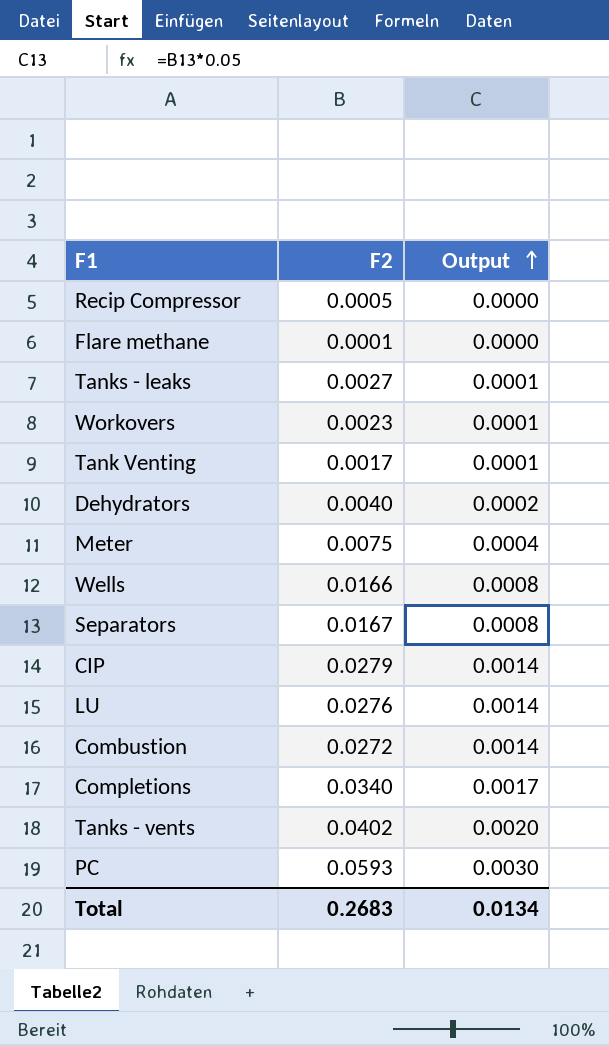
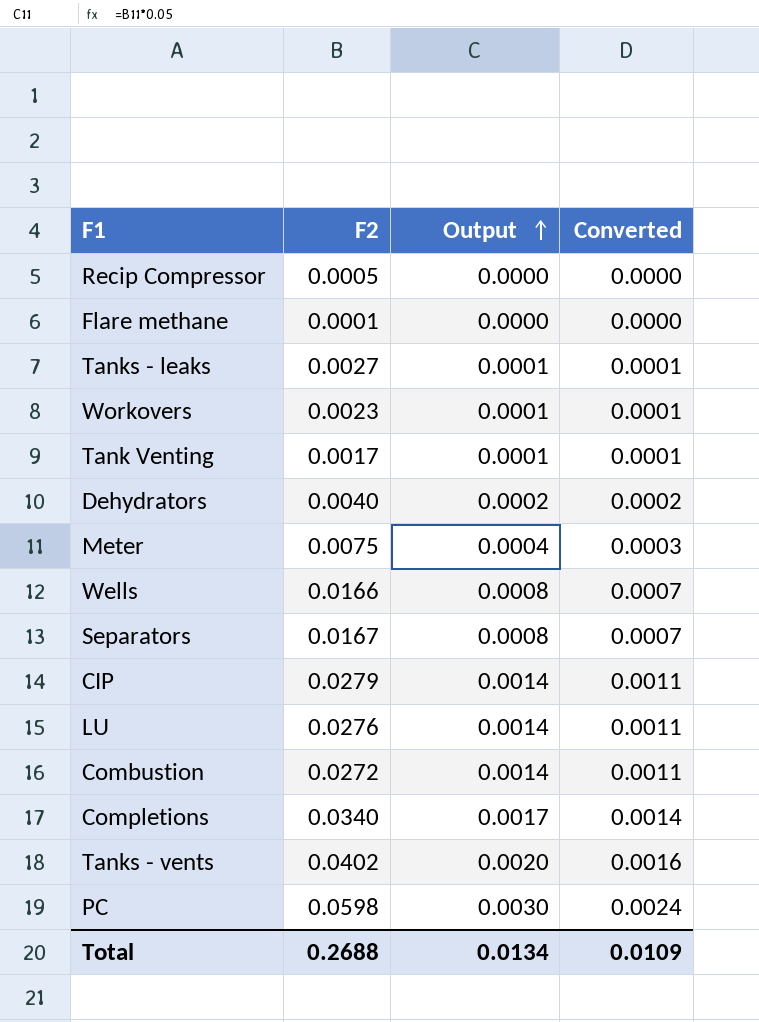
column Converted | formula: none -> [F2] * 0.04
PC | F2: 0.0593 -> 0.0598
Total | F2: 0.2683 -> 0.2688

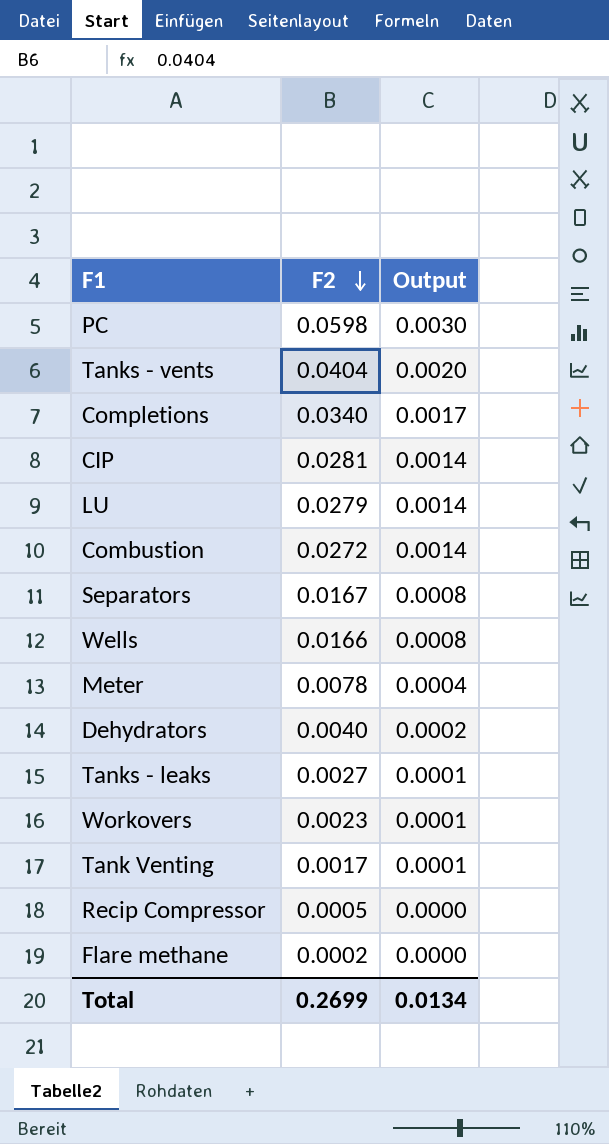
row order: Output ascending -> F2 descending
column Converted | formula: [F2] * 0.04 -> none
Tanks - vents | F2: 0.0402 -> 0.0404
CIP | F2: 0.0279 -> 0.0281
LU | F2: 0.0276 -> 0.0279
Meter | F2: 0.0075 -> 0.0078
Flare methane | F2: 0.0001 -> 0.0002
Total | F2: 0.2688 -> 0.2699

